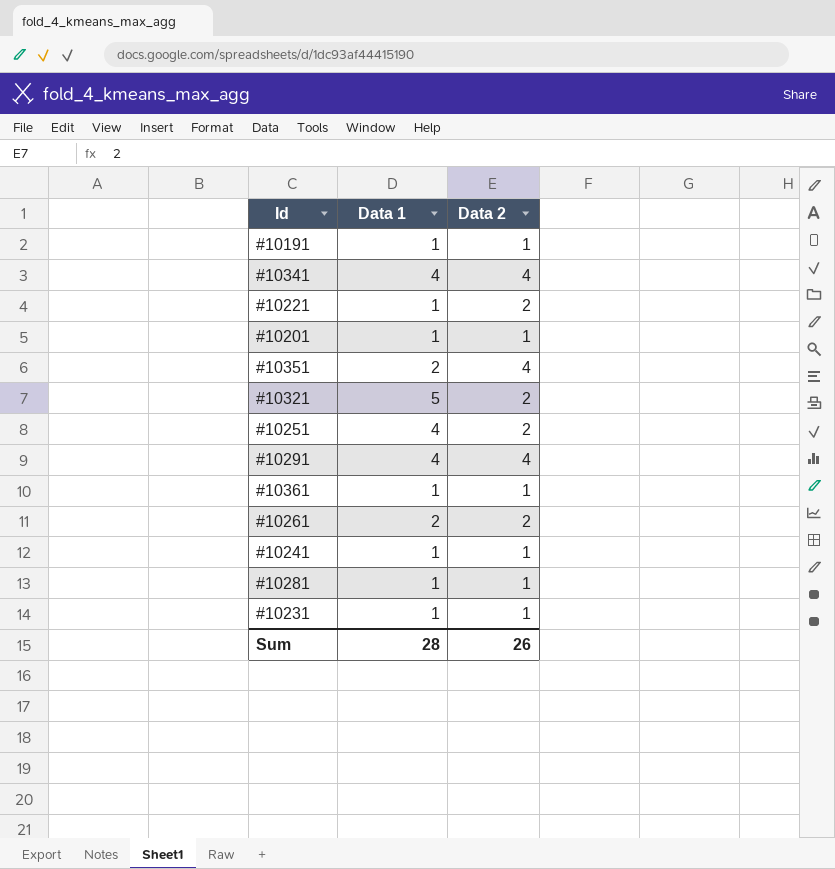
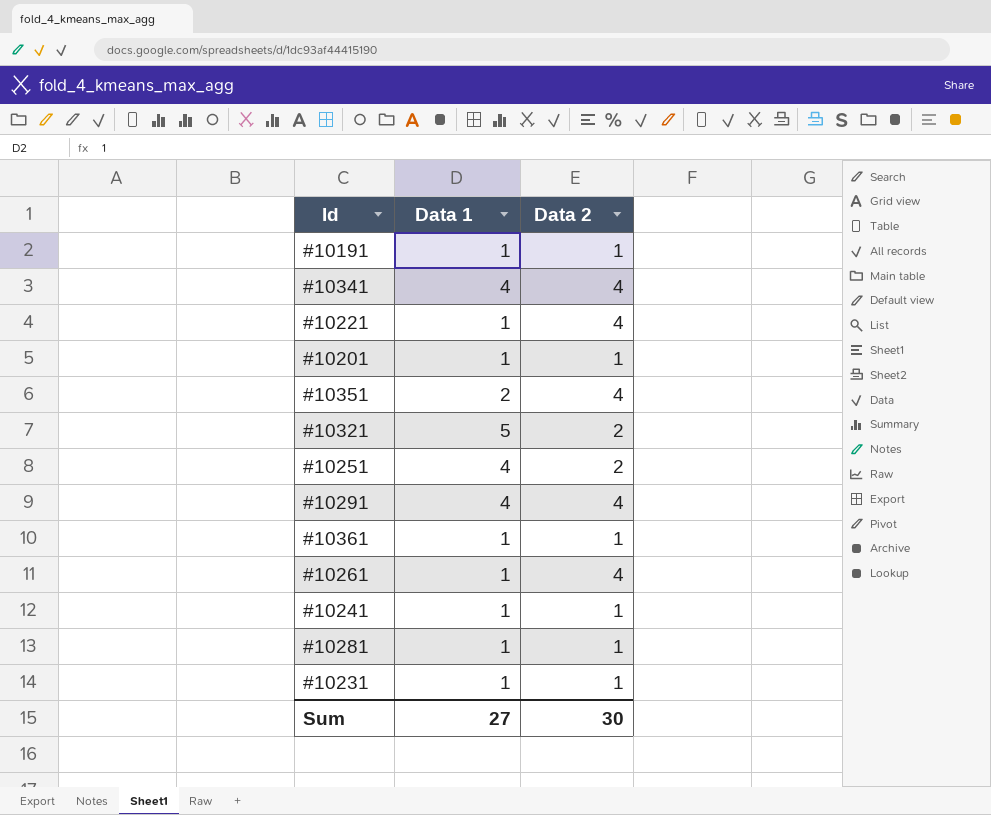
#10221 | Data 2: 2 -> 4
#10261 | Data 1: 2 -> 1
#10261 | Data 2: 2 -> 4
Sum | Data 1: 28 -> 27
Sum | Data 2: 26 -> 30

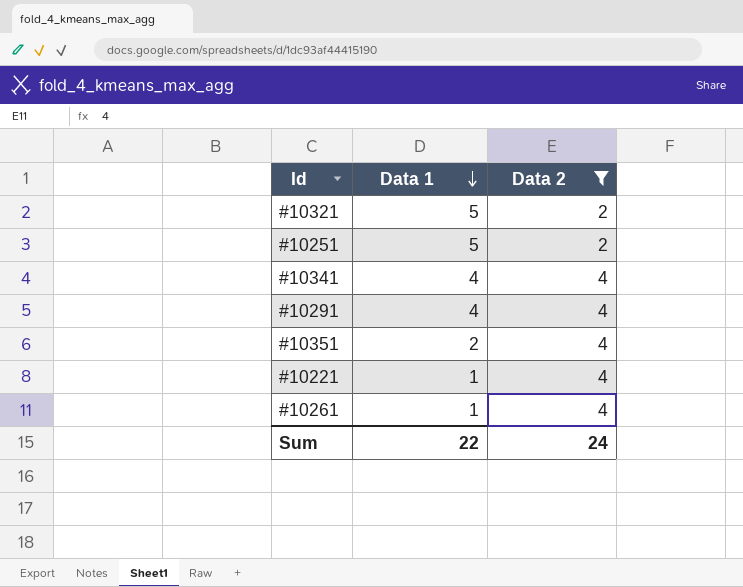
filter: none -> Data 2 != 1
row order: none -> Data 1 descending
#10251 | Data 1: 4 -> 5
Sum | Data 1: 27 -> 22
Sum | Data 2: 30 -> 24

